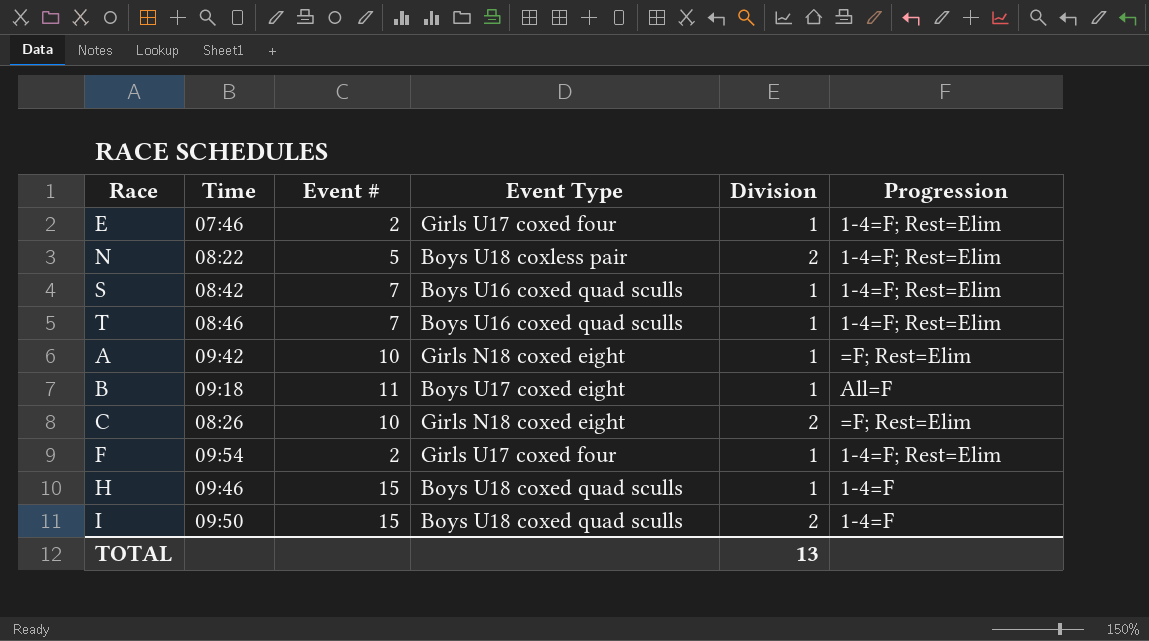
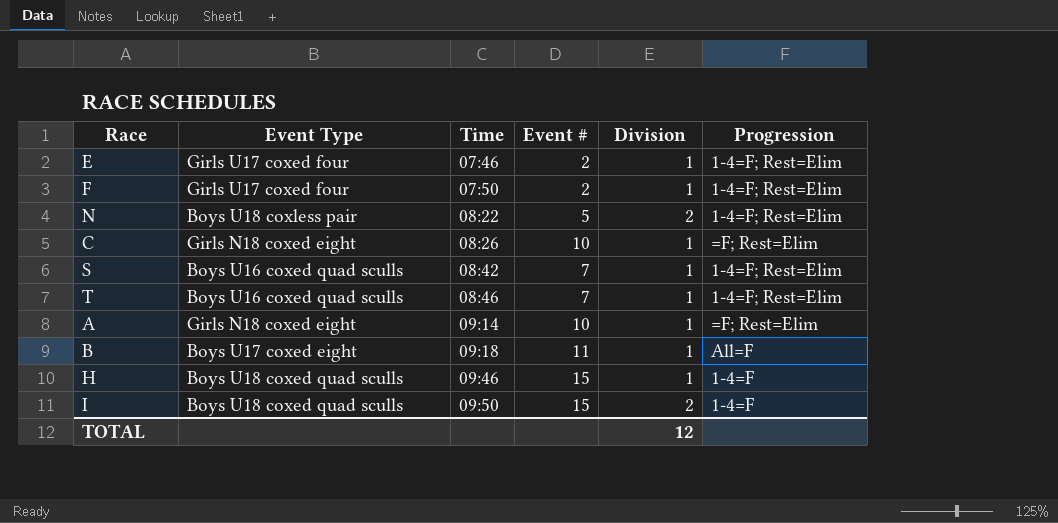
row order: none -> Time ascending
column Event Type | position: 4 -> 2
F | Time: 09:54 -> 07:50
C | Division: 2 -> 1
A | Time: 09:42 -> 09:14
TOTAL | Division: 13 -> 12

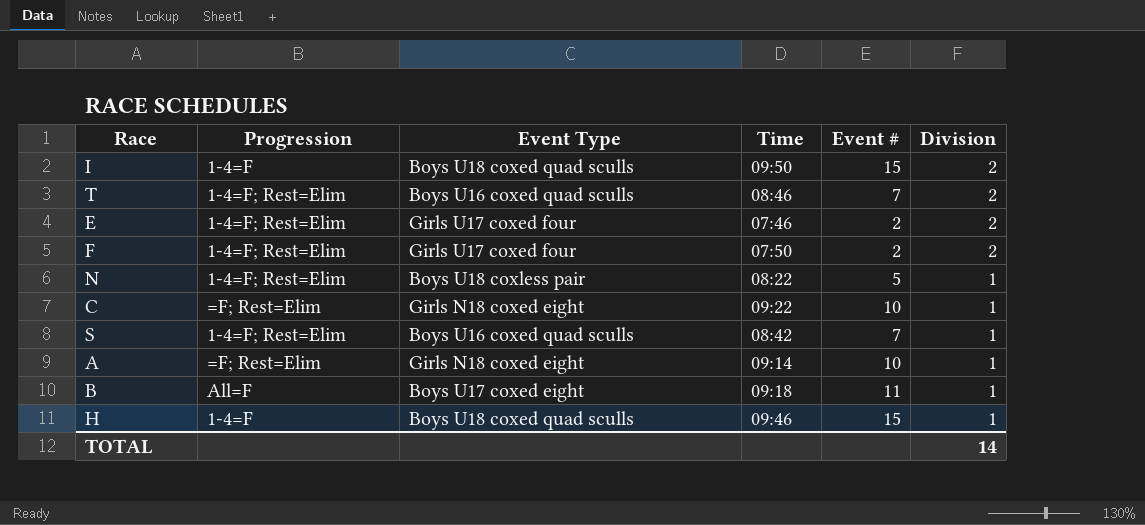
row order: Time ascending -> Division descending
column Progression | position: 6 -> 2
T | Division: 1 -> 2
E | Division: 1 -> 2
F | Division: 1 -> 2
N | Division: 2 -> 1
C | Time: 08:26 -> 09:22
TOTAL | Division: 12 -> 14

